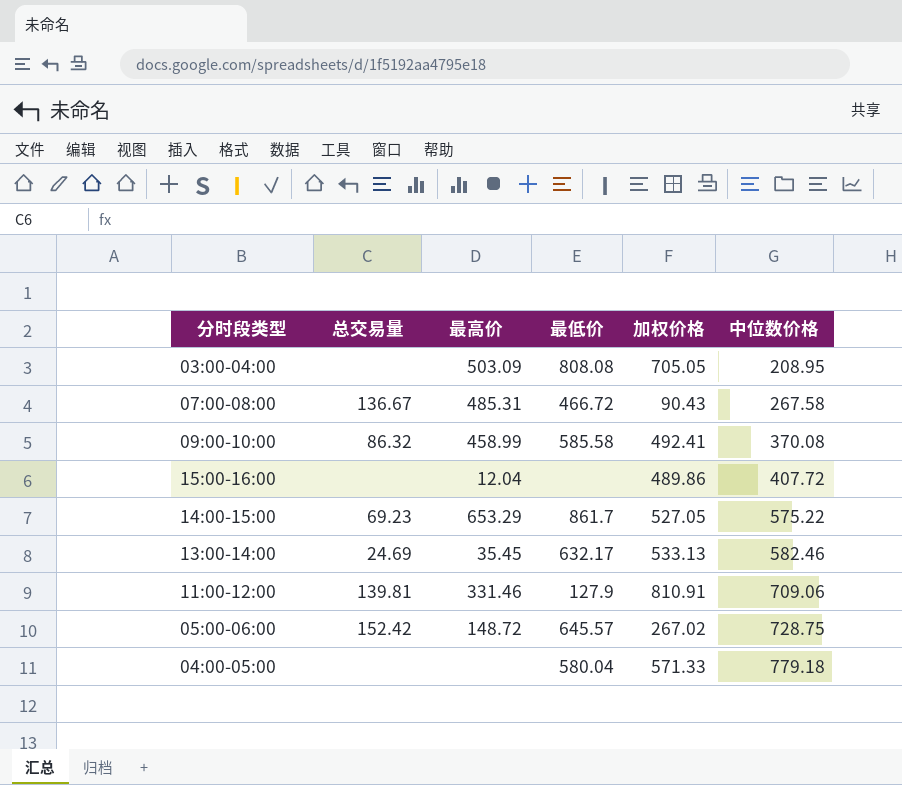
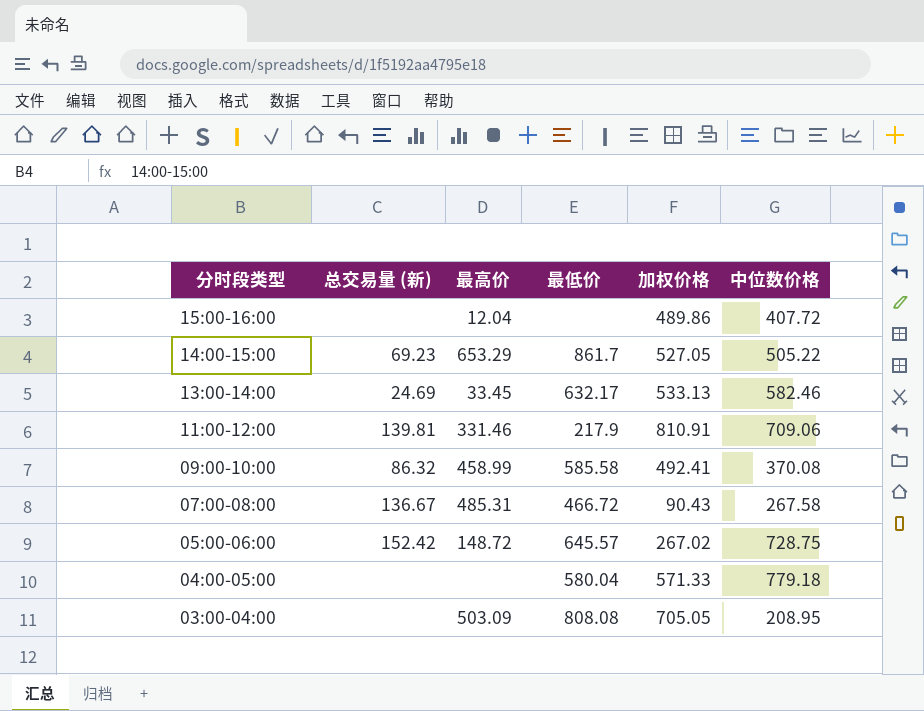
row order: 中位数价格 ascending -> 分时段类型 descending
column name: 总交易量 -> 总交易量 (新)
14:00-15:00 | 中位数价格: 575.22 -> 505.22
13:00-14:00 | 最高价: 35.45 -> 33.45
11:00-12:00 | 最低价: 127.9 -> 217.9

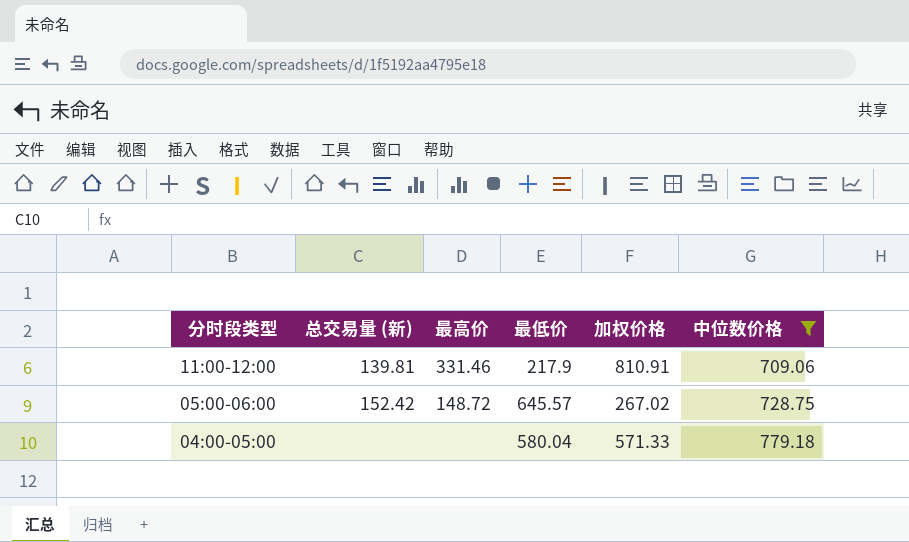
filter: none -> 中位数价格 >= 709.06

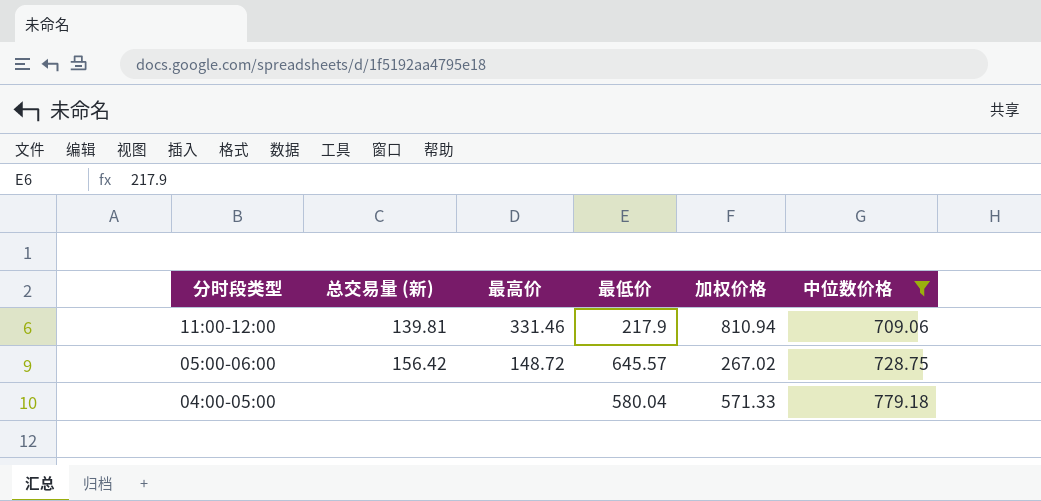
11:00-12:00 | 加权价格: 810.91 -> 810.94
05:00-06:00 | 总交易量 (新): 152.42 -> 156.42

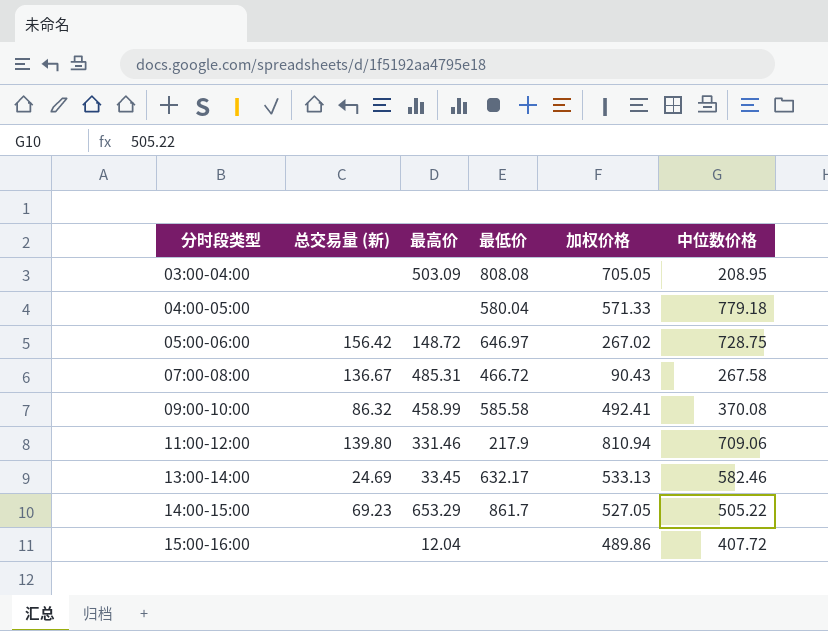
filter: 中位数价格 >= 709.06 -> none
row order: 分时段类型 descending -> 分时段类型 ascending
05:00-06:00 | 最低价: 645.57 -> 646.97
11:00-12:00 | 总交易量 (新): 139.81 -> 139.80

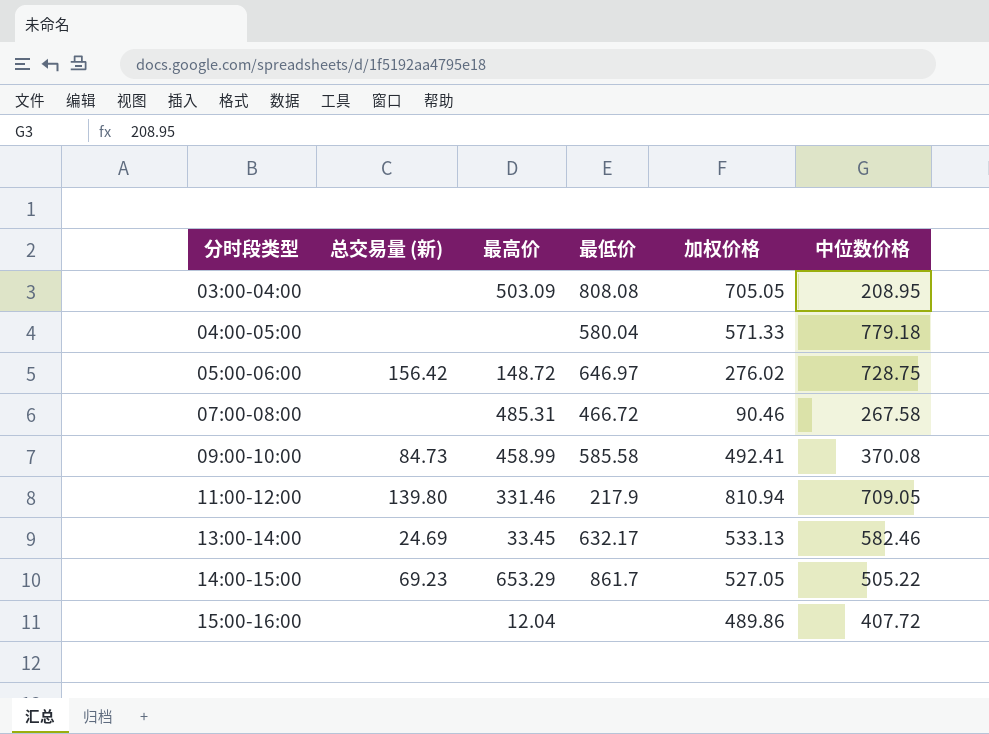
05:00-06:00 | 加权价格: 267.02 -> 276.02
07:00-08:00 | 总交易量 (新): 136.67 -> none
07:00-08:00 | 加权价格: 90.43 -> 90.46
09:00-10:00 | 总交易量 (新): 86.32 -> 84.73
11:00-12:00 | 中位数价格: 709.06 -> 709.05

